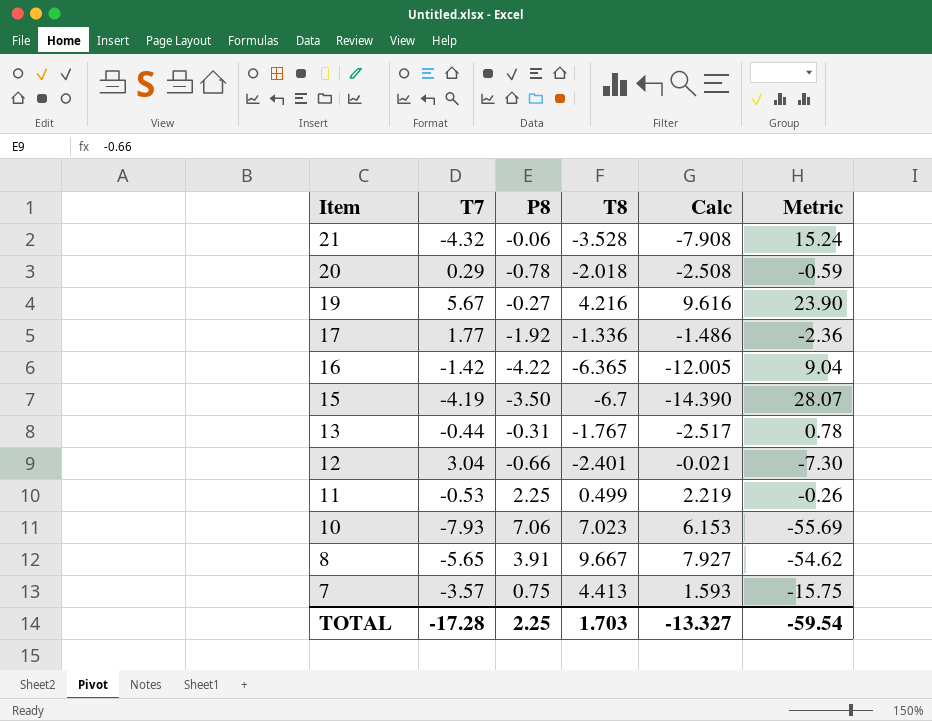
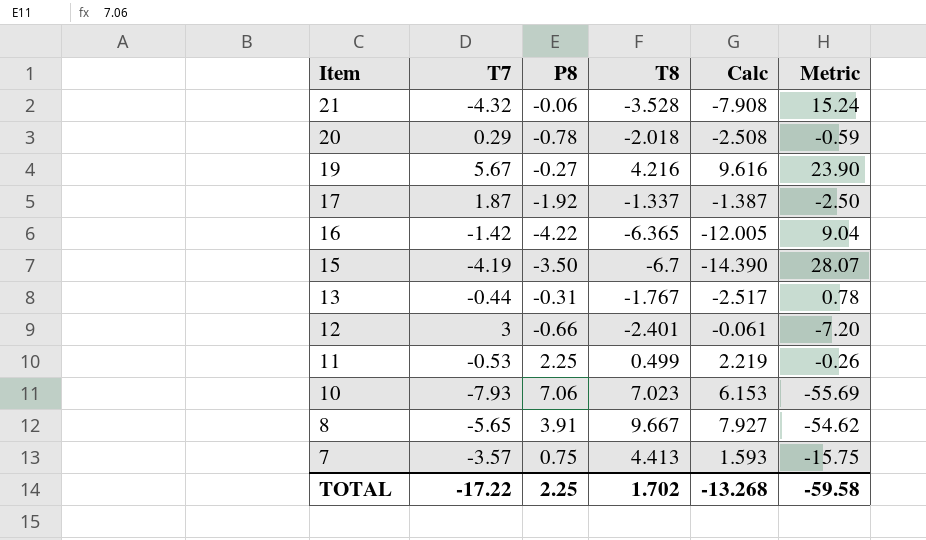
17 | T7: 1.77 -> 1.87
17 | T8: -1.336 -> -1.337
17 | Calc: -1.486 -> -1.387
17 | Metric: -2.36 -> -2.50
12 | T7: 3.04 -> 3
12 | Calc: -0.021 -> -0.061
12 | Metric: -7.30 -> -7.20
TOTAL | T7: -17.28 -> -17.22
TOTAL | T8: 1.703 -> 1.702
TOTAL | Calc: -13.327 -> -13.268
TOTAL | Metric: -59.54 -> -59.58

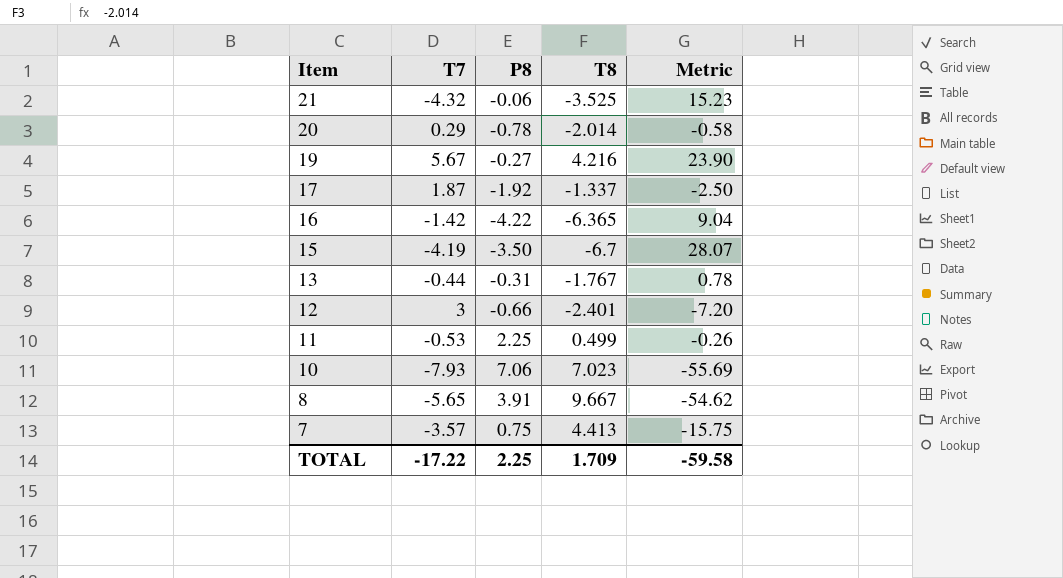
column Calc | formula: [T7] + [P8] + [T8] -> none
21 | T8: -3.528 -> -3.525
21 | Metric: 15.24 -> 15.23
20 | T8: -2.018 -> -2.014
20 | Metric: -0.59 -> -0.58
TOTAL | T8: 1.702 -> 1.709

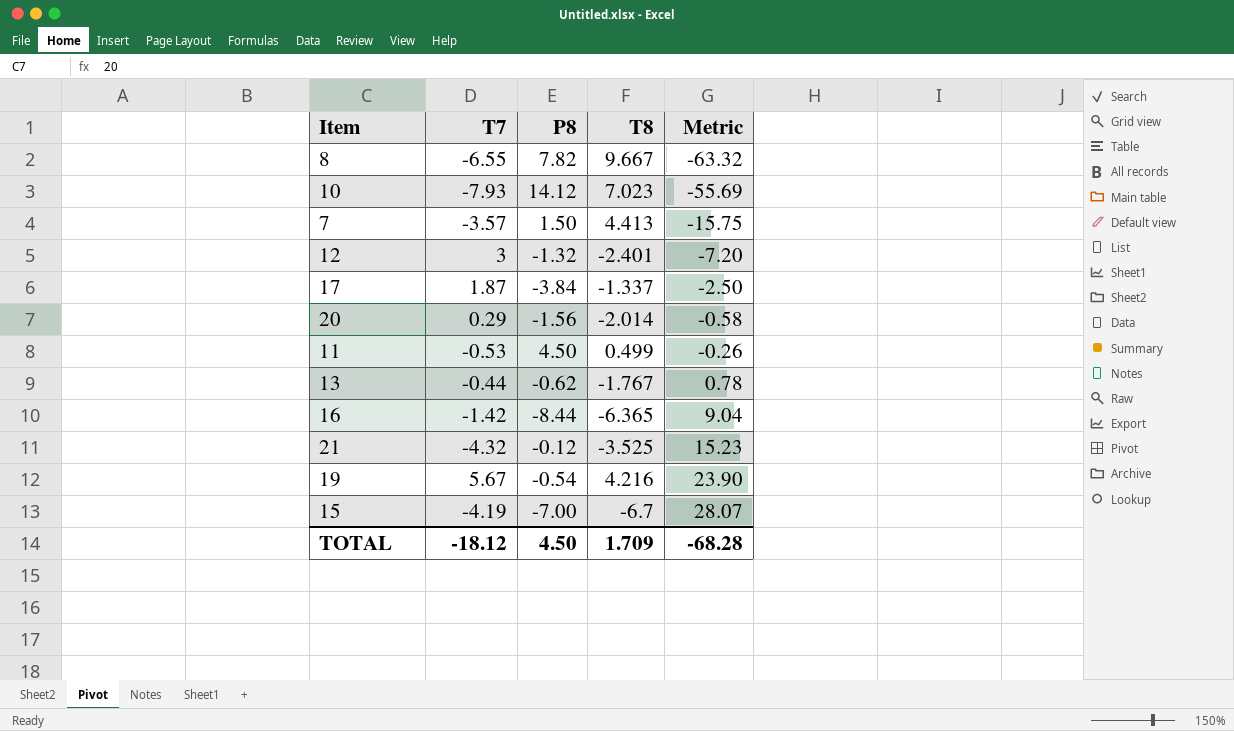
row order: Item descending -> Metric ascending
8 | T7: -5.65 -> -6.55
8 | P8: 3.91 -> 7.82
8 | Metric: -54.62 -> -63.32
10 | P8: 7.06 -> 14.12
7 | P8: 0.75 -> 1.50
12 | P8: -0.66 -> -1.32
17 | P8: -1.92 -> -3.84
20 | P8: -0.78 -> -1.56
11 | P8: 2.25 -> 4.50
13 | P8: -0.31 -> -0.62
16 | P8: -4.22 -> -8.44
21 | P8: -0.06 -> -0.12
19 | P8: -0.27 -> -0.54
15 | P8: -3.50 -> -7.00
TOTAL | T7: -17.22 -> -18.12
TOTAL | P8: 2.25 -> 4.50
TOTAL | Metric: -59.58 -> -68.28

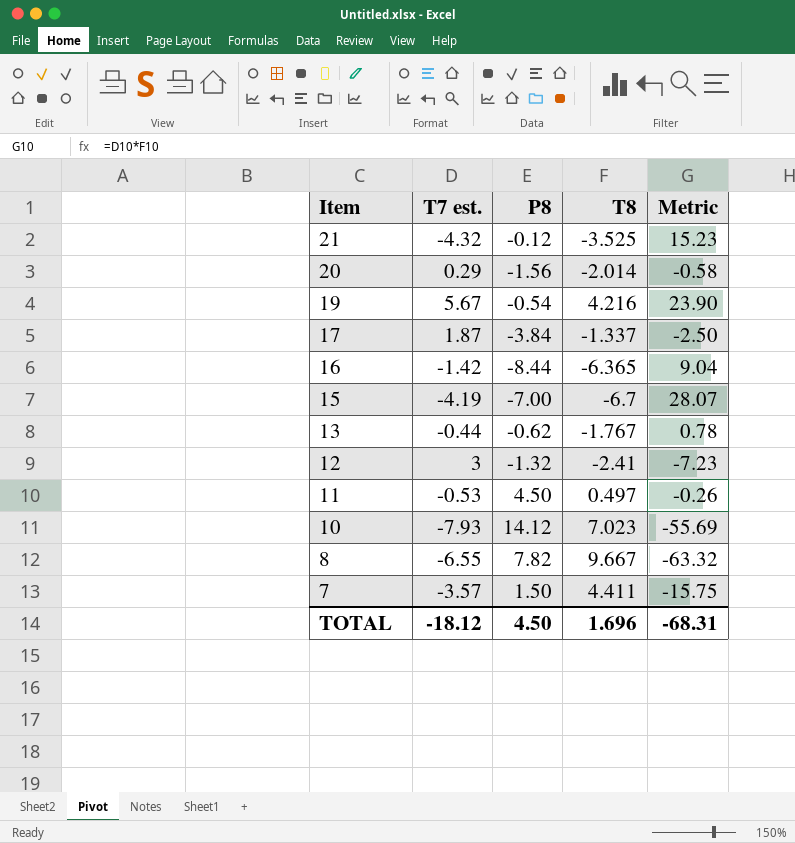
row order: Metric ascending -> Item descending
column name: T7 -> T7 est.
12 | T8: -2.401 -> -2.41
12 | Metric: -7.20 -> -7.23
11 | T8: 0.499 -> 0.497
7 | T8: 4.413 -> 4.411
TOTAL | T8: 1.709 -> 1.696
TOTAL | Metric: -68.28 -> -68.31

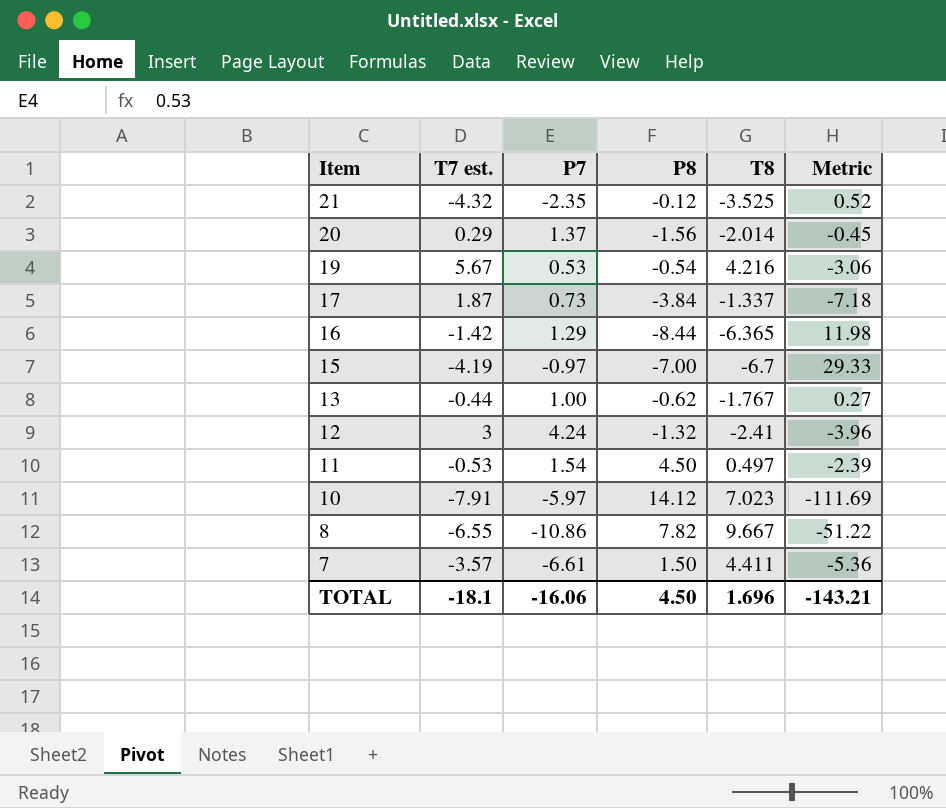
column P7 | position: none -> 3
column Metric | formula: [T7 est.] * [T8] -> [T7 est.] * [P8]
10 | T7 est.: -7.93 -> -7.91
TOTAL | T7 est.: -18.12 -> -18.1
TOTAL | Metric: -68.31 -> -143.21

